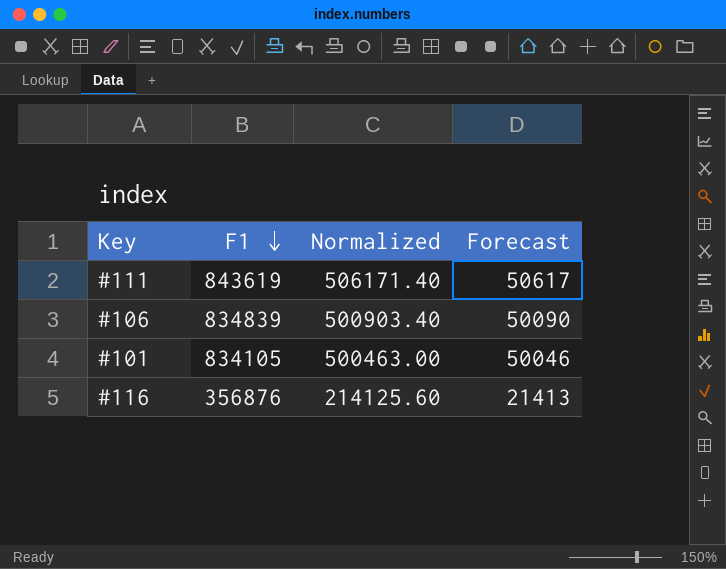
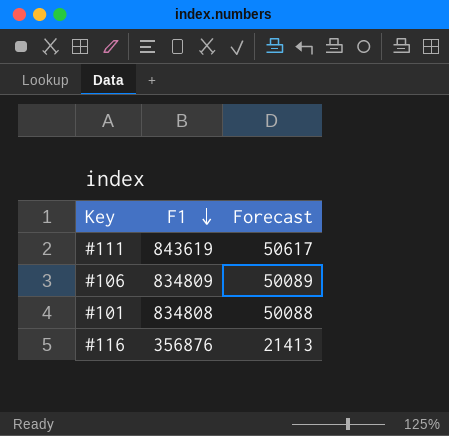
column Normalized | formula: [F1] * 0.6 -> none
#106 | F1: 834839 -> 834809
#106 | Forecast: 50090 -> 50089
#101 | F1: 834105 -> 834808
#101 | Forecast: 50046 -> 50088

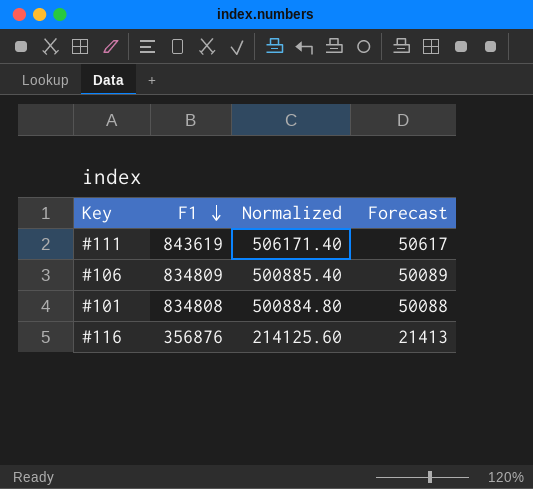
column Normalized | formula: none -> [F1] * 0.6

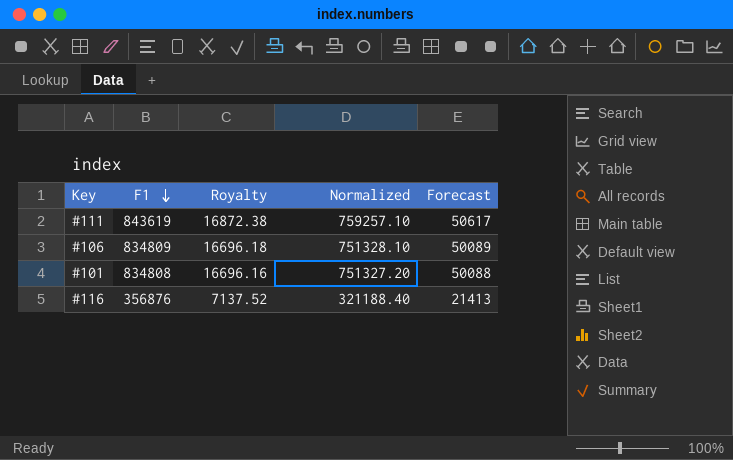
column Royalty | formula: none -> [F1] * 0.02
column Normalized | formula: [F1] * 0.6 -> [F1] * 0.9

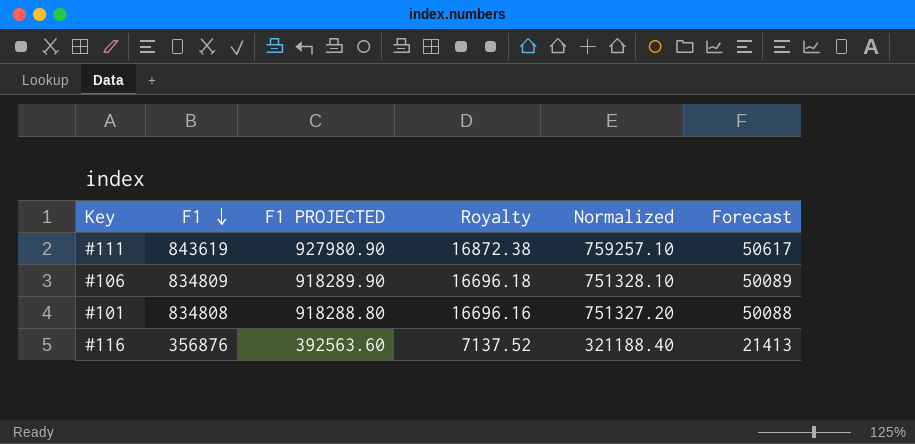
column F1 PROJECTED | formula: none -> [F1] * 1.1

